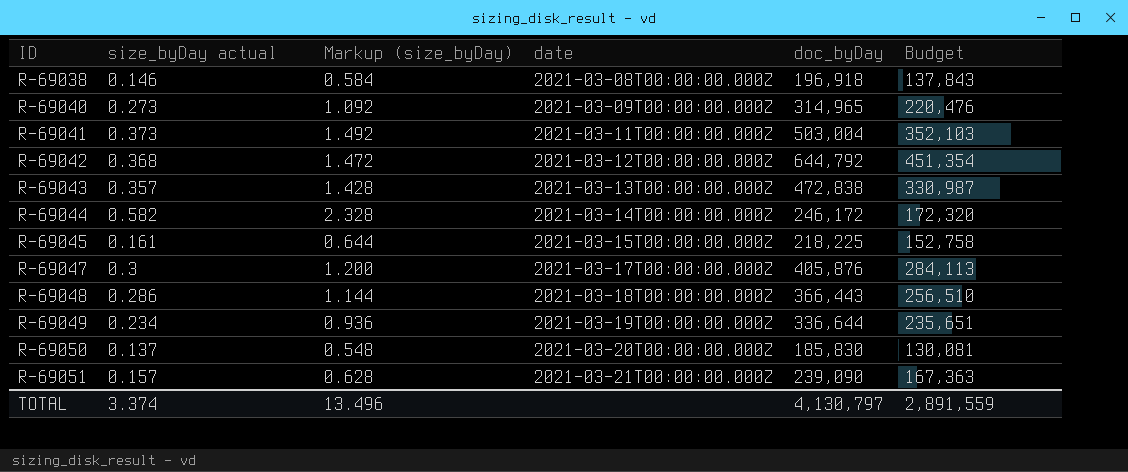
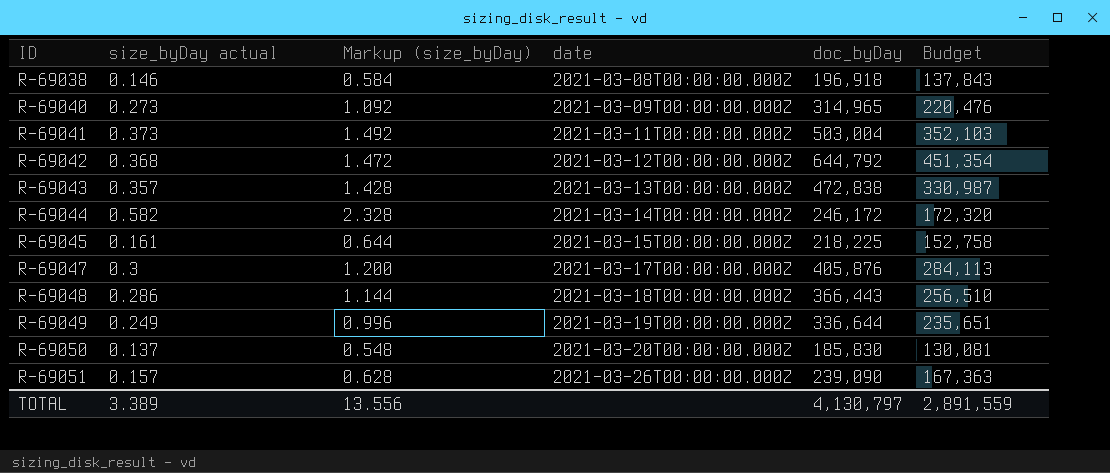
R-69049 | size_byDay actual: 0.234 -> 0.249
R-69049 | Markup (size_byDay): 0.936 -> 0.996
R-69051 | date: 2021-03-21T00:00:00.000Z -> 2021-03-26T00:00:00.000Z
TOTAL | size_byDay actual: 3.374 -> 3.389
TOTAL | Markup (size_byDay): 13.496 -> 13.556

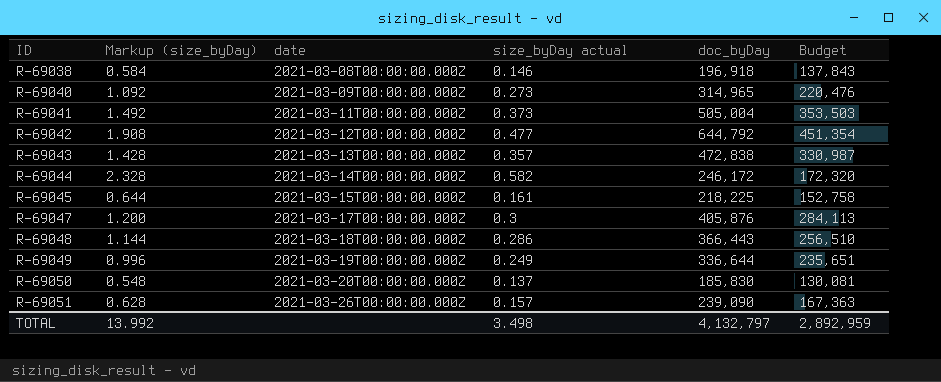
column size_byDay actual | position: 2 -> 4
R-69041 | doc_byDay: 503,004 -> 505,004
R-69041 | Budget: 352,103 -> 353,503
R-69042 | Markup (size_byDay): 1.472 -> 1.908
R-69042 | size_byDay actual: 0.368 -> 0.477
TOTAL | Markup (size_byDay): 13.556 -> 13.992
TOTAL | size_byDay actual: 3.389 -> 3.498
TOTAL | doc_byDay: 4,130,797 -> 4,132,797
TOTAL | Budget: 2,891,559 -> 2,892,959

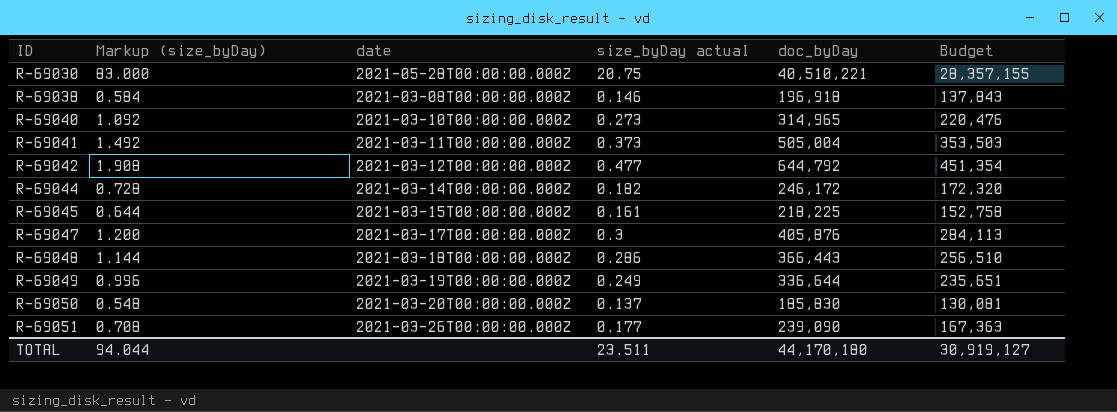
row R-69043: 1.428 | 2021-03-13T00:00:00.000Z | 0.357 | 472,838 | 330,987 -> none
row R-69030: none -> 83.000 | 2021-05-28T00:00:00.000Z | 20.75 | 40,510,221 | 28,357,155
R-69040 | date: 2021-03-09T00:00:00.000Z -> 2021-03-10T00:00:00.000Z
R-69044 | Markup (size_byDay): 2.328 -> 0.728
R-69044 | size_byDay actual: 0.582 -> 0.182
R-69051 | Markup (size_byDay): 0.628 -> 0.708
R-69051 | size_byDay actual: 0.157 -> 0.177
TOTAL | Markup (size_byDay): 13.992 -> 94.044
TOTAL | size_byDay actual: 3.498 -> 23.511
TOTAL | doc_byDay: 4,132,797 -> 44,170,180
TOTAL | Budget: 2,892,959 -> 30,919,127

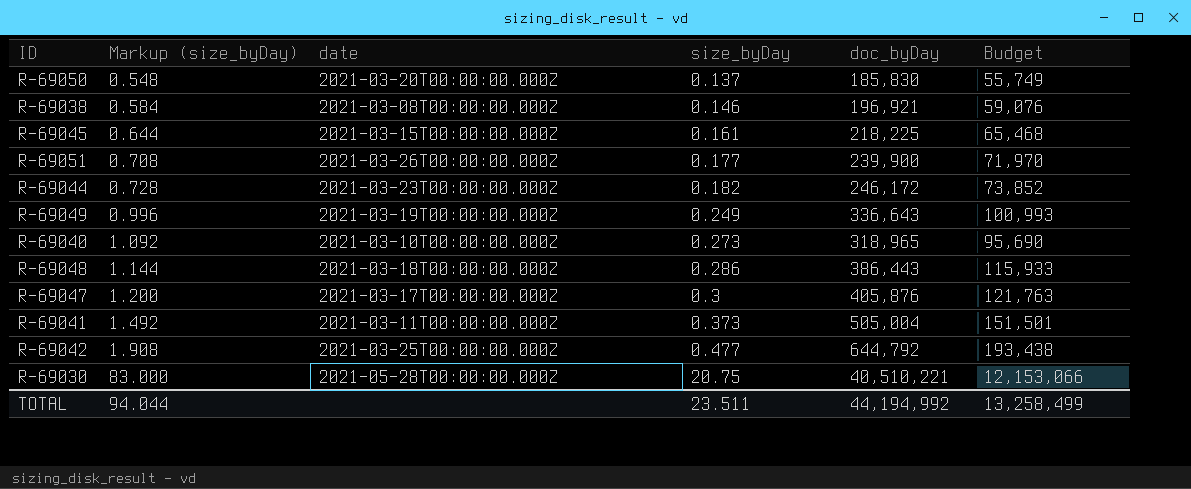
row order: ID ascending -> Markup (size_byDay) ascending
column name: size_byDay actual -> size_byDay
column Budget | formula: [doc_byDay] * 0.7 -> [doc_byDay] * 0.3
R-69038 | doc_byDay: 196,918 -> 196,921
R-69051 | doc_byDay: 239,090 -> 239,900
R-69044 | date: 2021-03-14T00:00:00.000Z -> 2021-03-23T00:00:00.000Z
R-69049 | doc_byDay: 336,644 -> 336,643
R-69040 | doc_byDay: 314,965 -> 318,965
R-69048 | doc_byDay: 366,443 -> 386,443
R-69042 | date: 2021-03-12T00:00:00.000Z -> 2021-03-25T00:00:00.000Z
TOTAL | doc_byDay: 44,170,180 -> 44,194,992
TOTAL | Budget: 30,919,127 -> 13,258,499

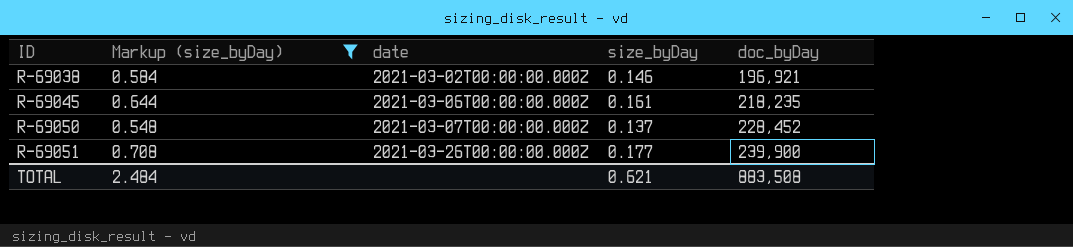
filter: none -> Markup (size_byDay) <= 0.708
row order: Markup (size_byDay) ascending -> ID ascending
column Budget | formula: [doc_byDay] * 0.3 -> none
R-69038 | date: 2021-03-08T00:00:00.000Z -> 2021-03-02T00:00:00.000Z
R-69045 | date: 2021-03-15T00:00:00.000Z -> 2021-03-06T00:00:00.000Z
R-69045 | doc_byDay: 218,225 -> 218,235
R-69050 | date: 2021-03-20T00:00:00.000Z -> 2021-03-07T00:00:00.000Z
R-69050 | doc_byDay: 185,830 -> 228,452
TOTAL | Markup (size_byDay): 94.044 -> 2.484
TOTAL | size_byDay: 23.511 -> 0.621
TOTAL | doc_byDay: 44,194,992 -> 883,508

